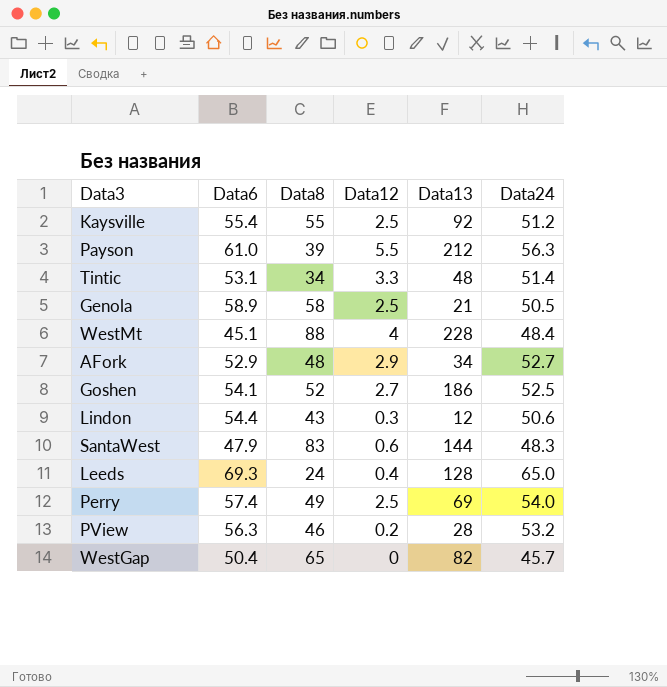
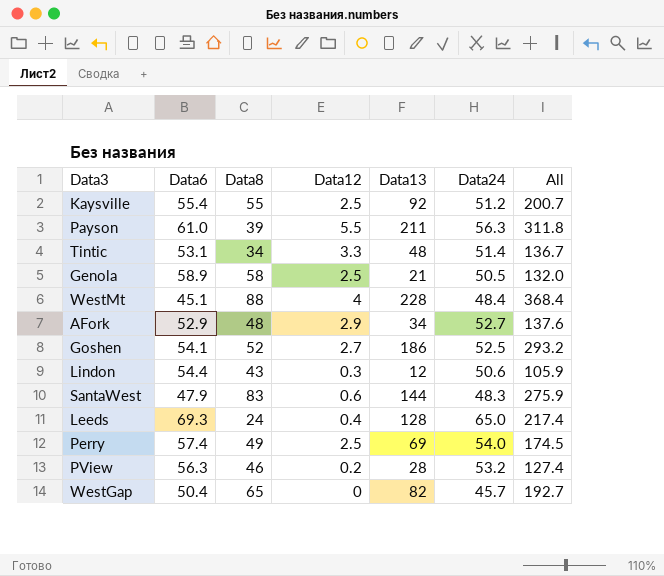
column All | formula: none -> [Data8] + [Data12] + [Data13] + [Data24]
Payson | Data13: 212 -> 211

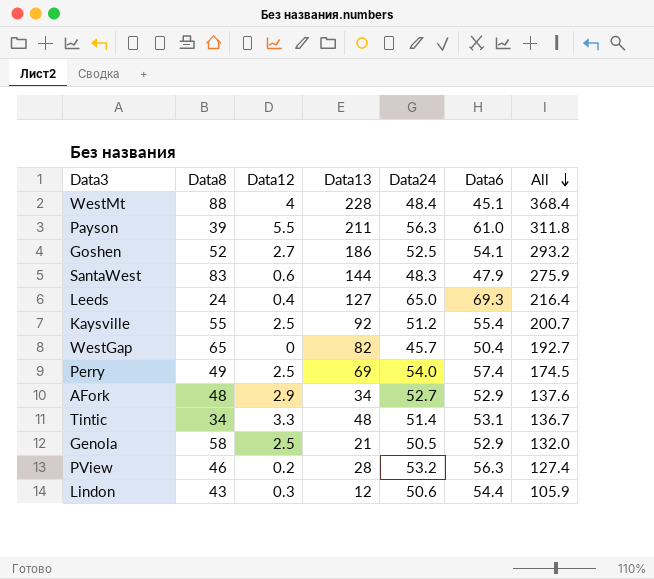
row order: none -> All descending
column Data6 | position: 2 -> 6
Leeds | Data13: 128 -> 127
Leeds | All: 217.4 -> 216.4
Genola | Data6: 58.9 -> 52.9

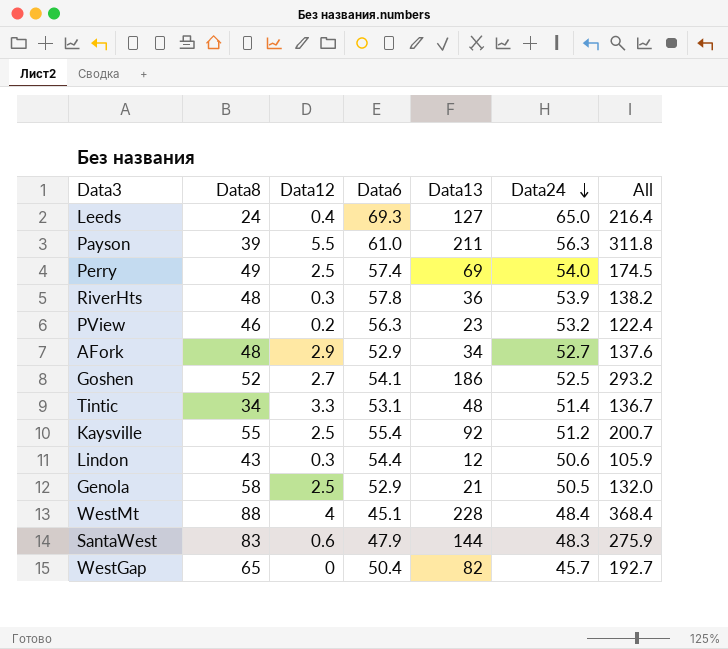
row order: All descending -> Data24 descending
column Data6 | position: 6 -> 4
row RiverHts: none -> 48 | 0.3 | 57.8 | 36 | 53.9 | 138.2
PView | Data13: 28 -> 23
PView | All: 127.4 -> 122.4

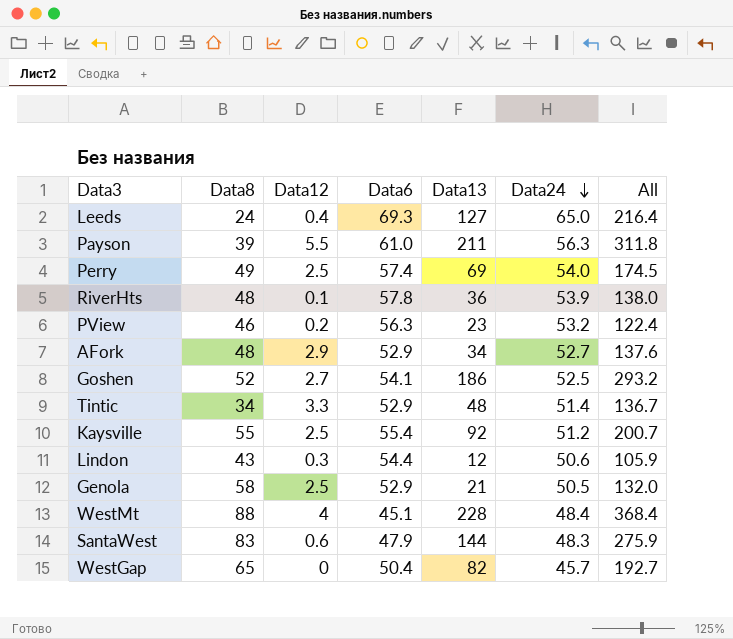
RiverHts | Data12: 0.3 -> 0.1
RiverHts | All: 138.2 -> 138.0
Tintic | Data6: 53.1 -> 52.9

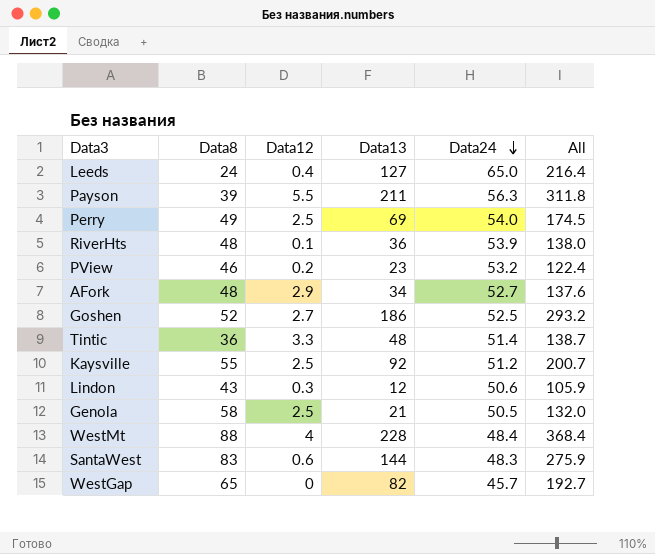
column Data6 | position: 4 -> none
Tintic | Data8: 34 -> 36
Tintic | All: 136.7 -> 138.7

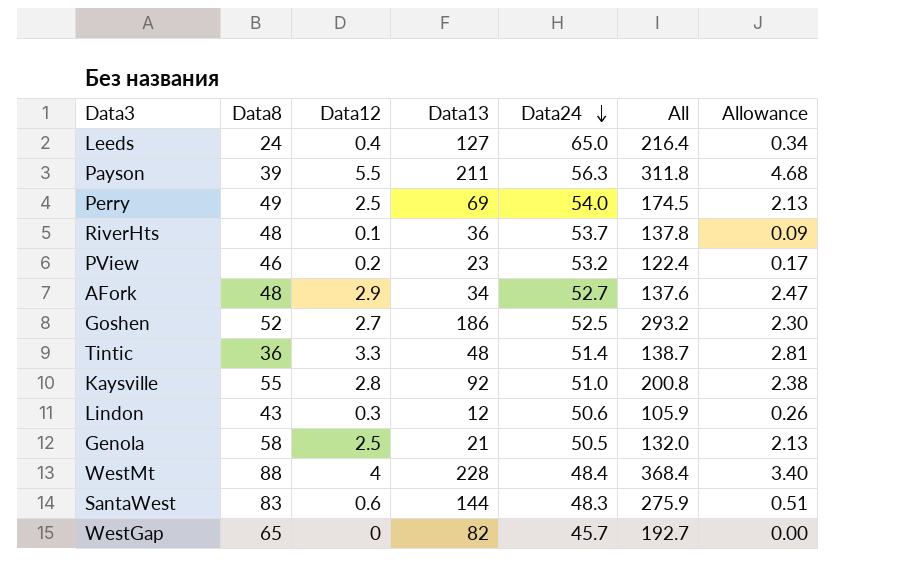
column Allowance | formula: none -> [Data12] * 0.85
RiverHts | Data24: 53.9 -> 53.7
RiverHts | All: 138.0 -> 137.8
Kaysville | Data12: 2.5 -> 2.8
Kaysville | Data24: 51.2 -> 51.0
Kaysville | All: 200.7 -> 200.8

